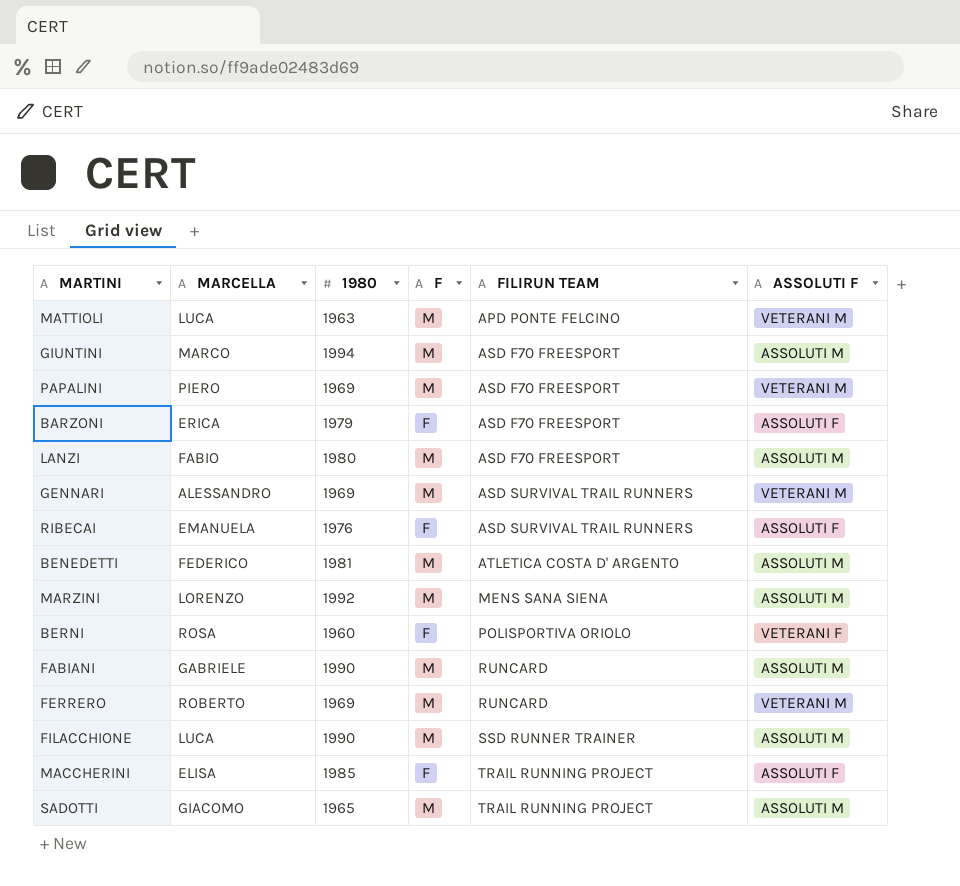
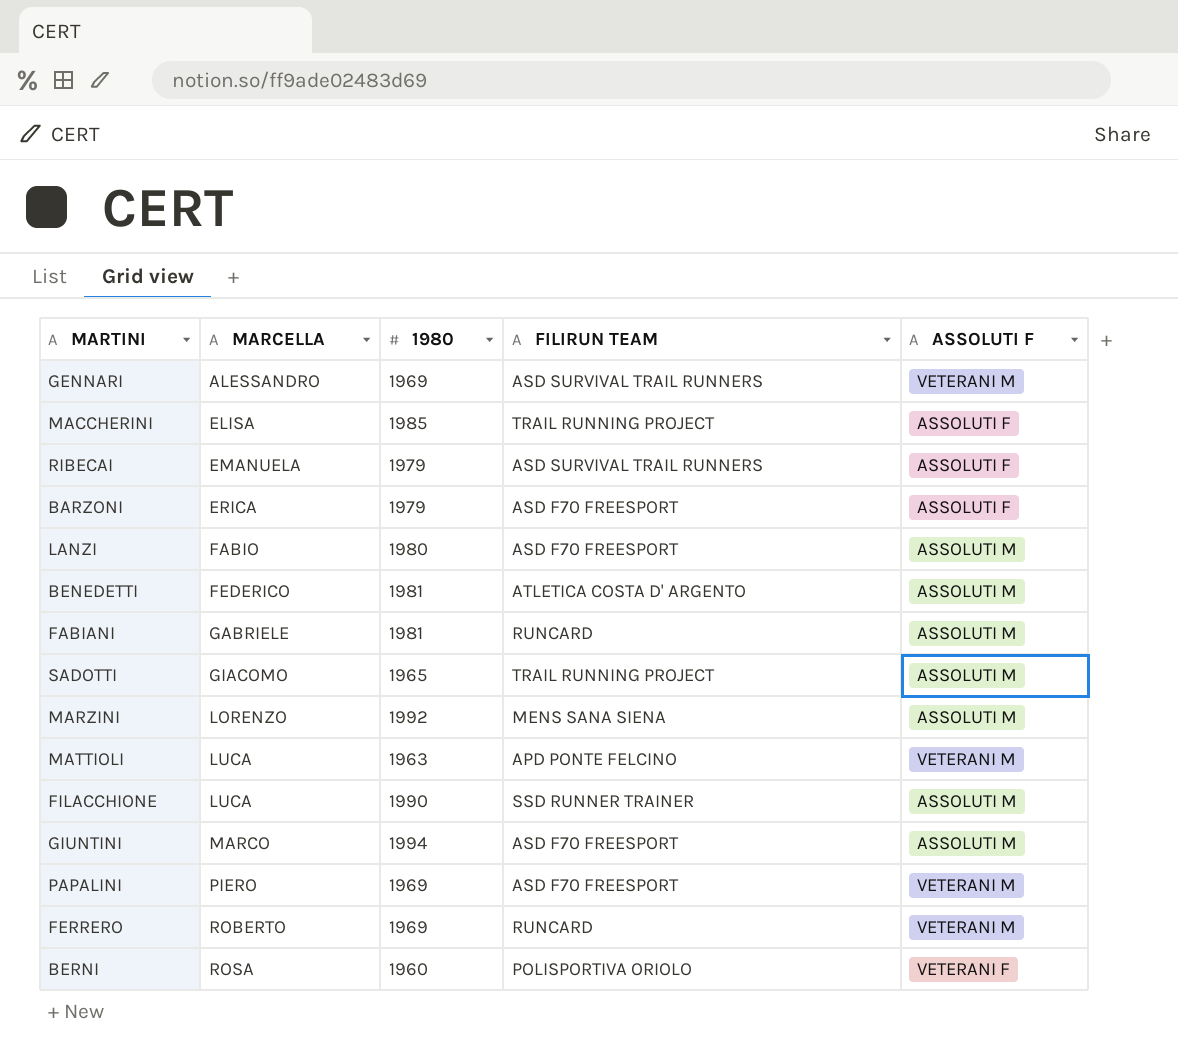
row order: FILIRUN TEAM ascending -> MARCELLA ascending
column F | position: 4 -> none
RIBECAI | 1980: 1976 -> 1979
FABIANI | 1980: 1990 -> 1981

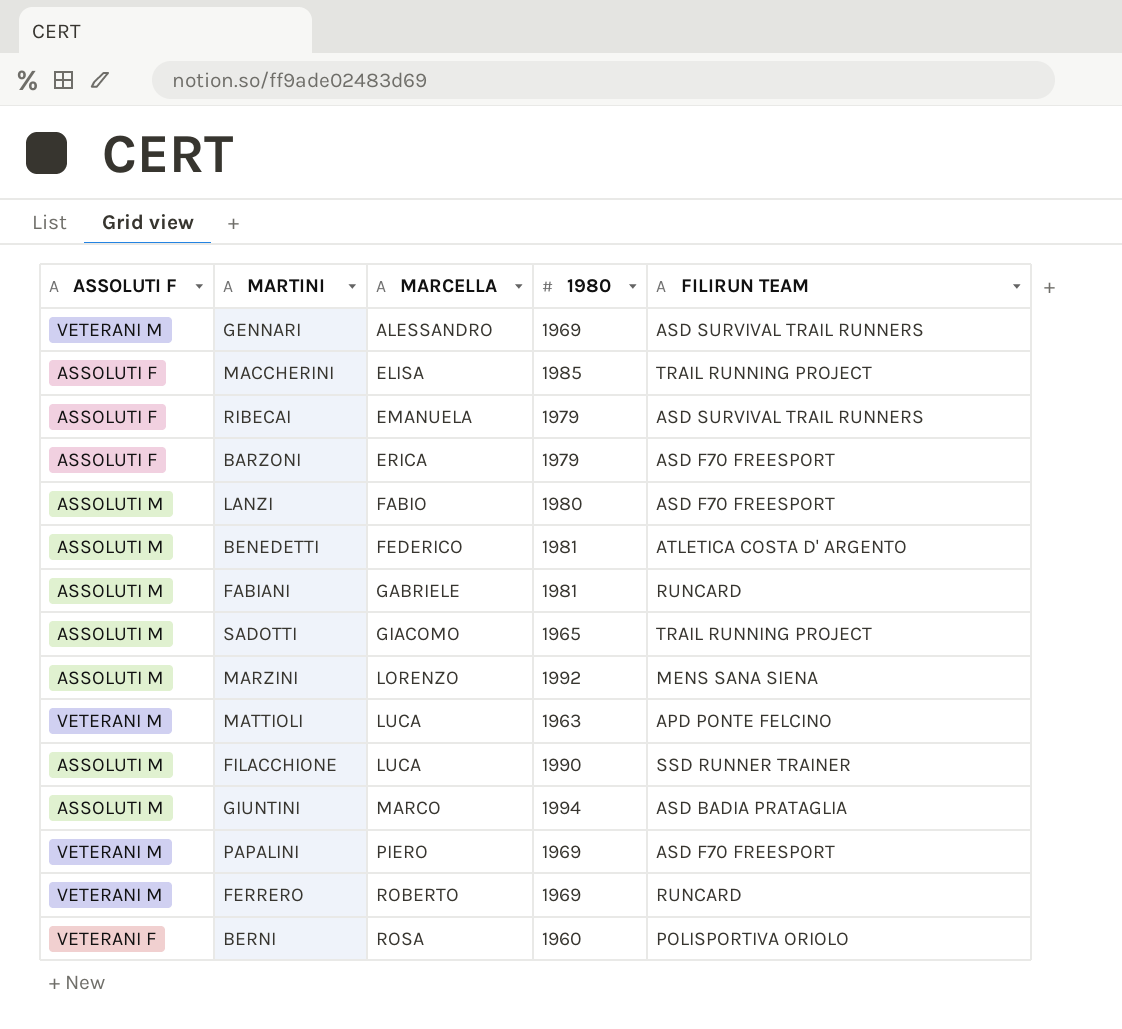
column ASSOLUTI F | position: 5 -> 1
GIUNTINI | FILIRUN TEAM: ASD F70 FREESPORT -> ASD BADIA PRATAGLIA

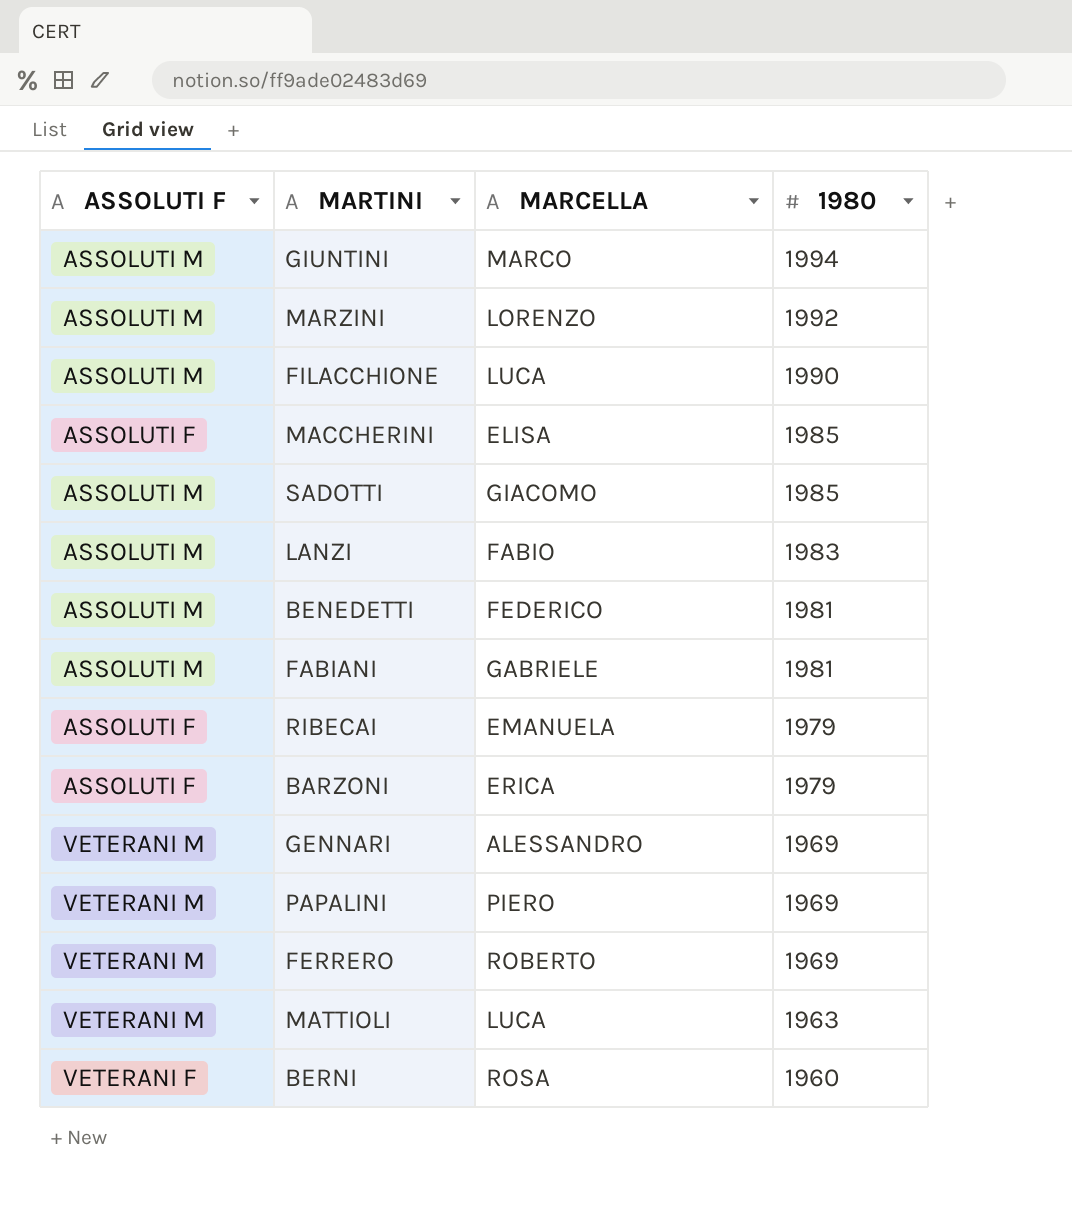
row order: MARCELLA ascending -> 1980 descending
column FILIRUN TEAM | position: 5 -> none
SADOTTI | 1980: 1965 -> 1985
LANZI | 1980: 1980 -> 1983

